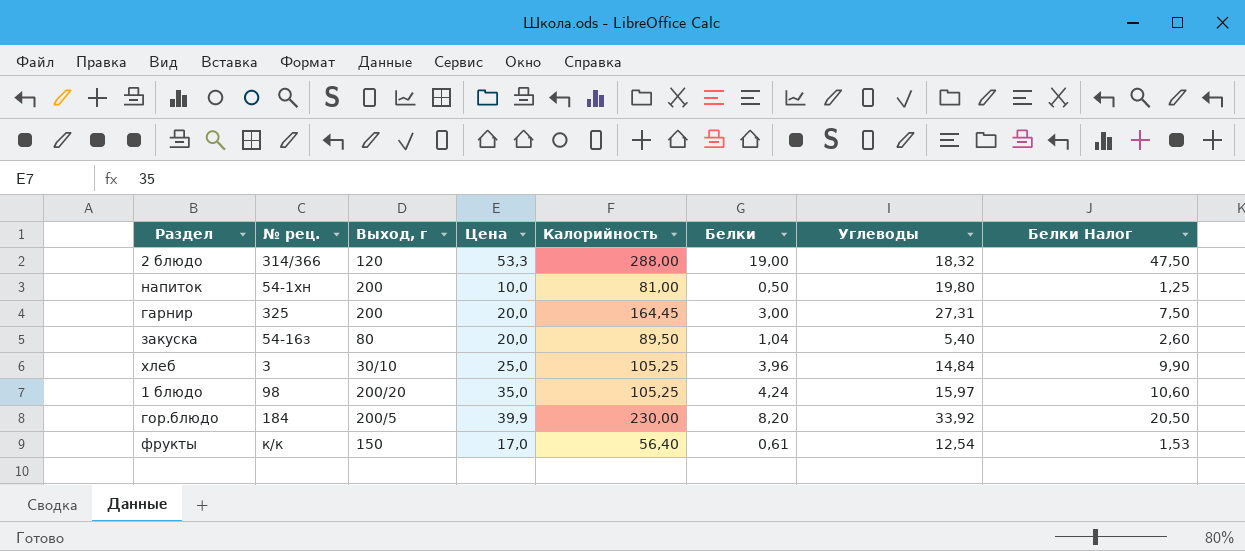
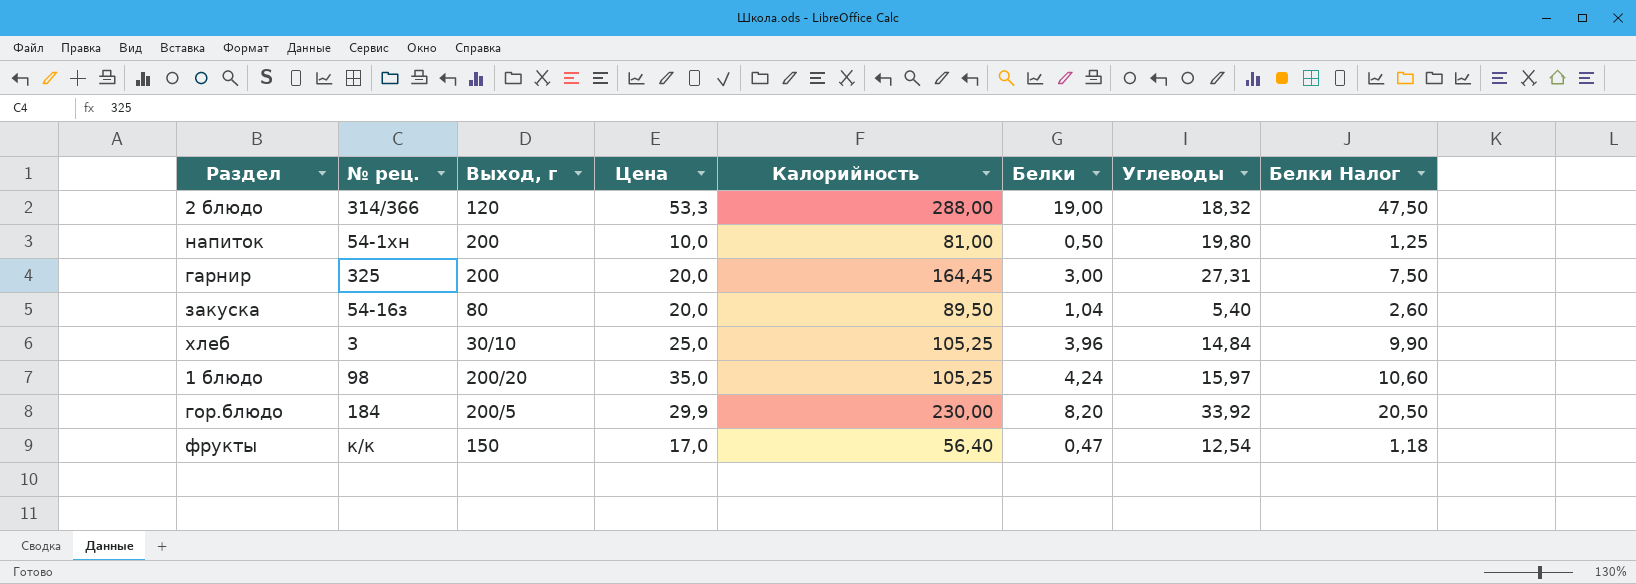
гор.блюдо | Цена: 39,9 -> 29,9
фрукты | Белки: 0,61 -> 0,47
фрукты | Белки Налог: 1,53 -> 1,18

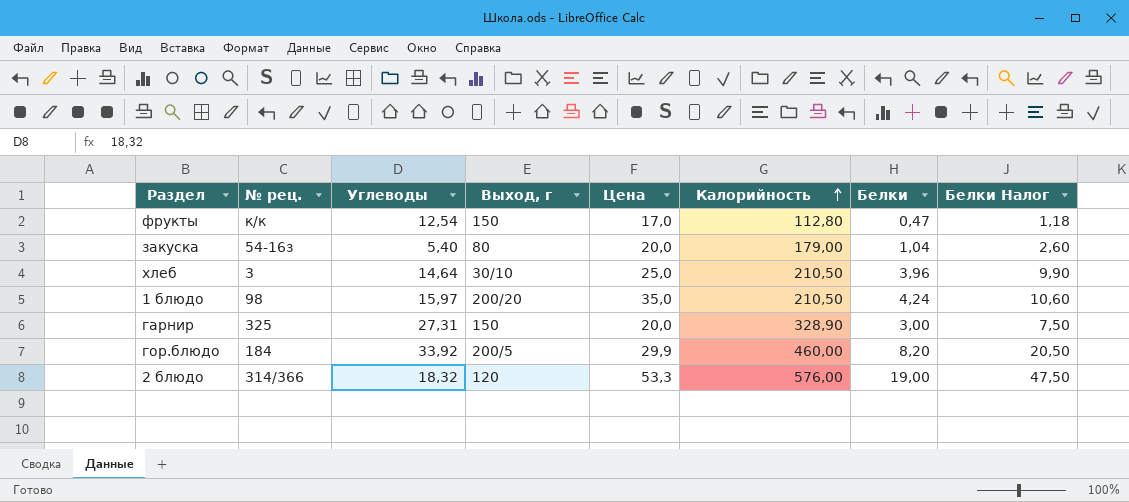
row order: none -> Калорийность ascending
column Углеводы | position: 7 -> 3
row напиток: 54-1хн | 200 | 10,0 | 81,00 | 0,50 | 19,80 | 1,25 -> none
фрукты | Калорийность: 56,40 -> 112,80
закуска | Калорийность: 89,50 -> 179,00
хлеб | Углеводы: 14,84 -> 14,64
хлеб | Калорийность: 105,25 -> 210,50
1 блюдо | Калорийность: 105,25 -> 210,50
гарнир | Выход, г: 200 -> 150
гарнир | Калорийность: 164,45 -> 328,90
гор.блюдо | Калорийность: 230,00 -> 460,00
2 блюдо | Калорийность: 288,00 -> 576,00

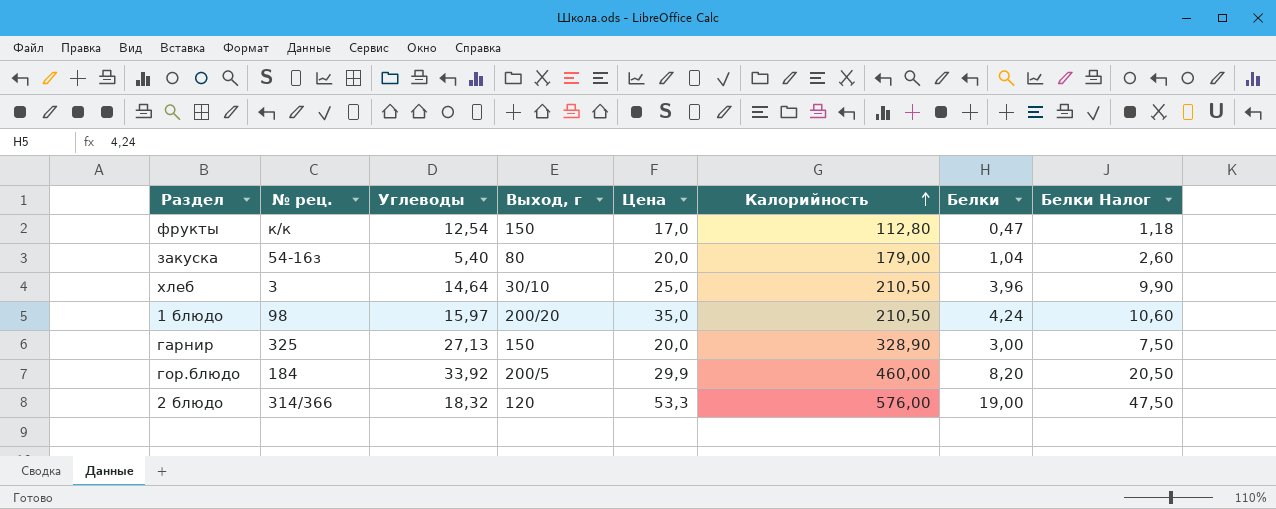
гарнир | Углеводы: 27,31 -> 27,13

